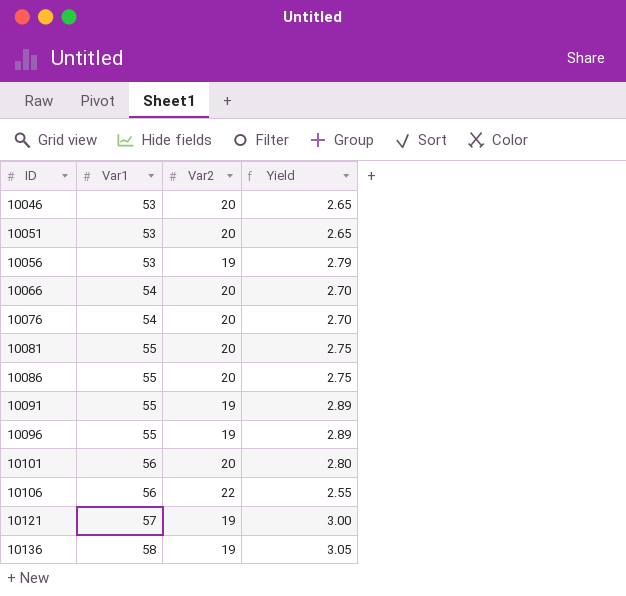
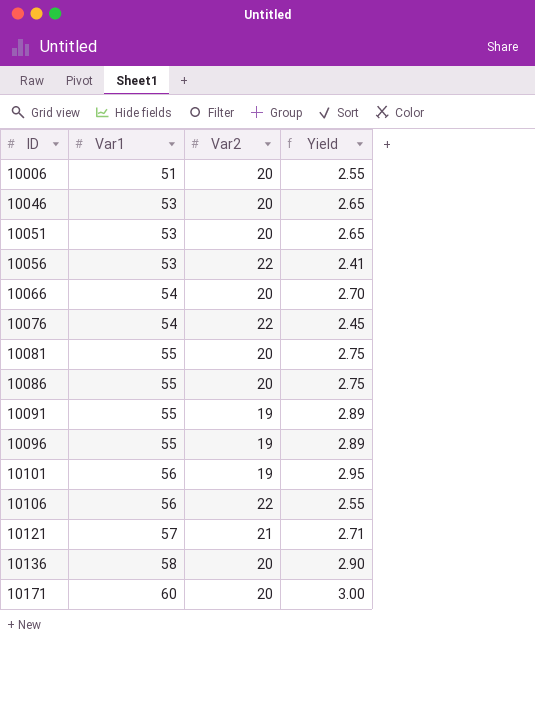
row 10006: none -> 51 | 20 | 2.55
10056 | Var2: 19 -> 22
10056 | Yield: 2.79 -> 2.41
10076 | Var2: 20 -> 22
10076 | Yield: 2.70 -> 2.45
10101 | Var2: 20 -> 19
10101 | Yield: 2.80 -> 2.95
10121 | Var2: 19 -> 21
10121 | Yield: 3.00 -> 2.71
10136 | Var2: 19 -> 20
10136 | Yield: 3.05 -> 2.90
row 10171: none -> 60 | 20 | 3.00

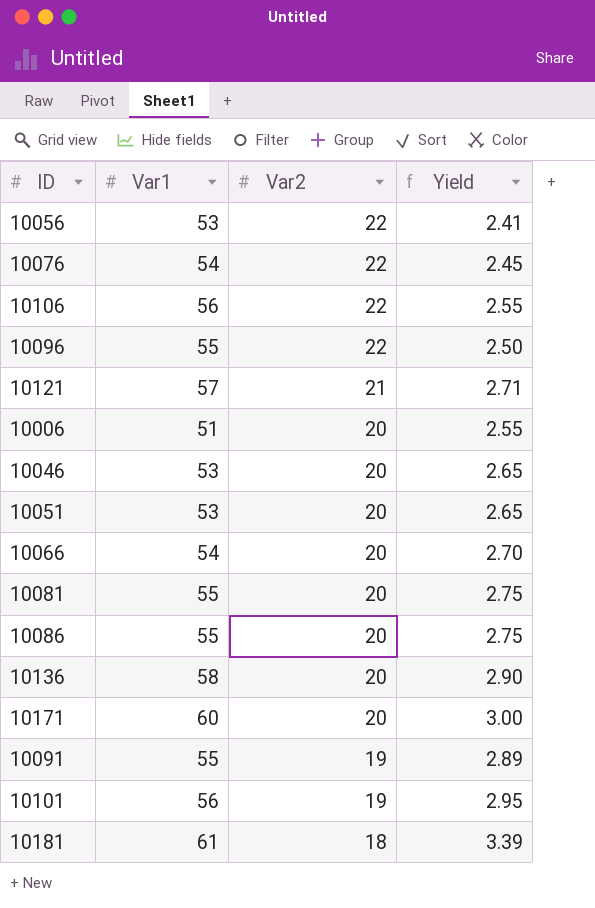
row order: ID ascending -> Var2 descending
10096 | Var2: 19 -> 22
10096 | Yield: 2.89 -> 2.50
row 10181: none -> 61 | 18 | 3.39

